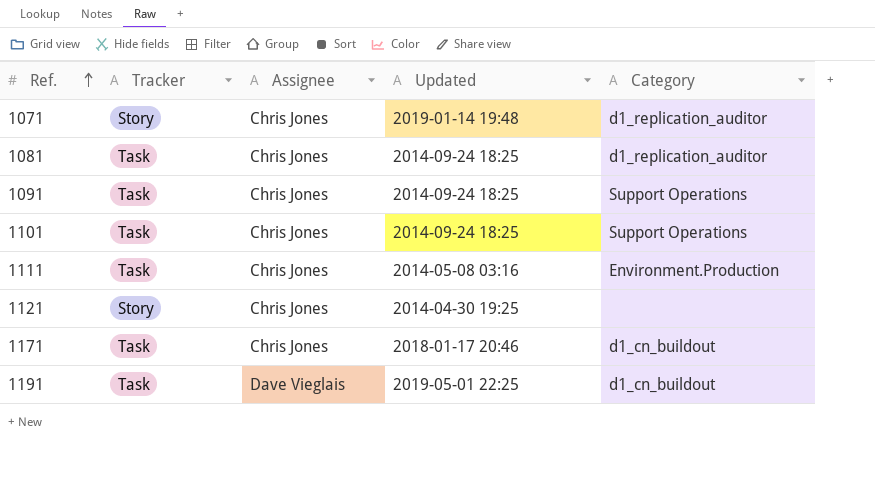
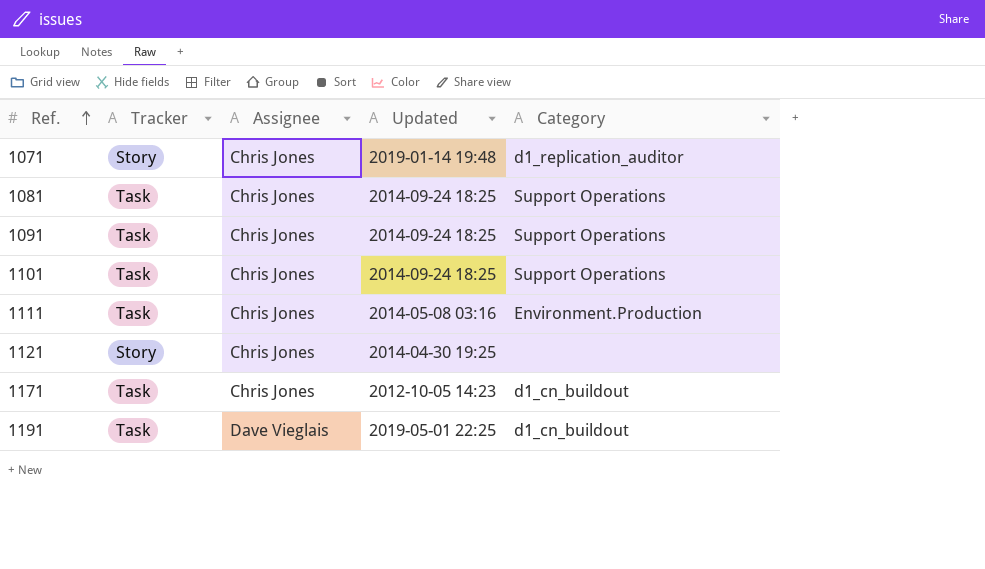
1081 | Category: d1_replication_auditor -> Support Operations
1171 | Updated: 2018-01-17 20:46 -> 2012-10-05 14:23

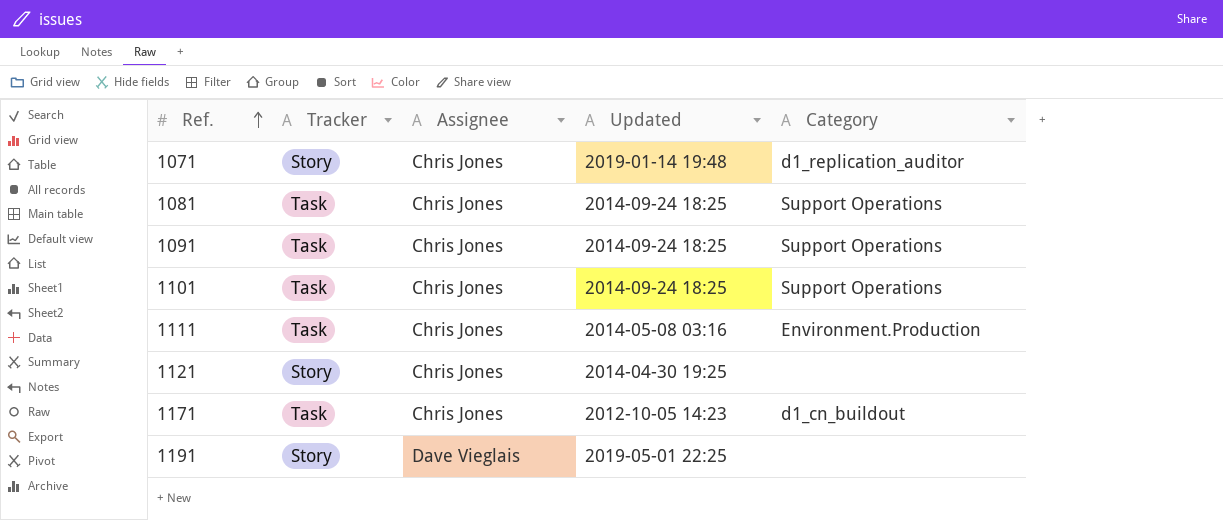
1191 | Tracker: Task -> Story
1191 | Category: d1_cn_buildout -> none

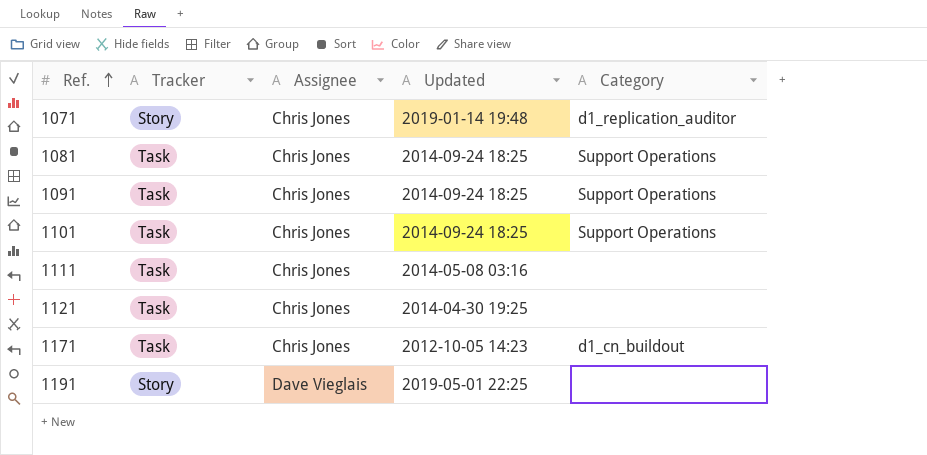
1111 | Category: Environment.Production -> none
1121 | Tracker: Story -> Task

